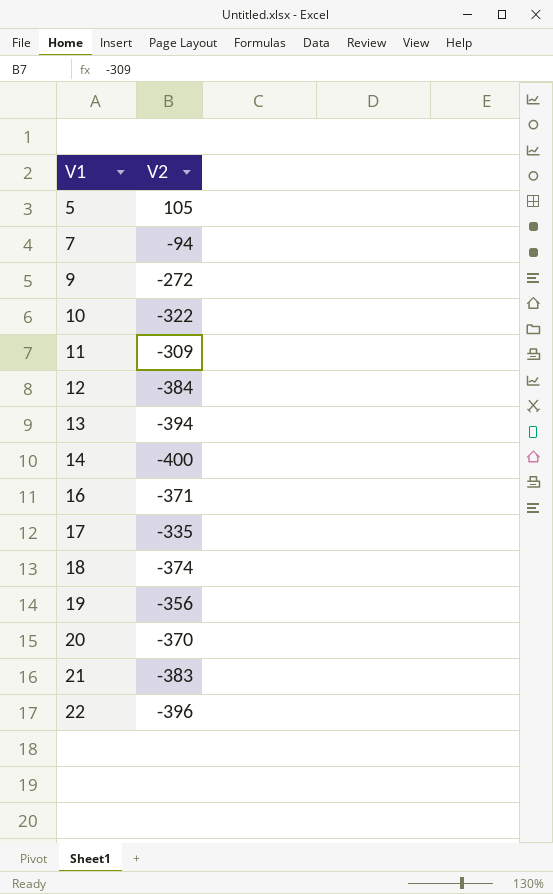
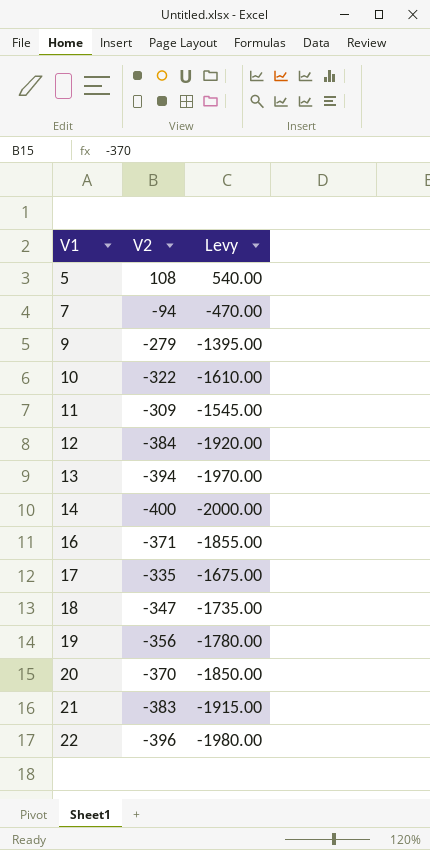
column Levy | formula: none -> [V2] * 5
5 | V2: 105 -> 108
9 | V2: -272 -> -279
18 | V2: -374 -> -347

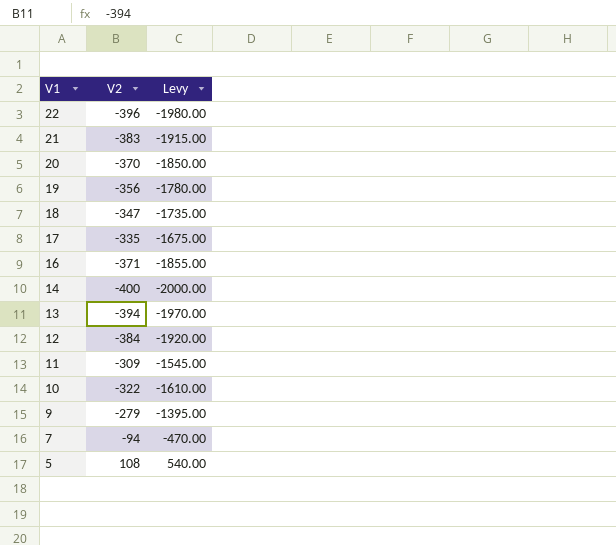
row order: V1 ascending -> V1 descending

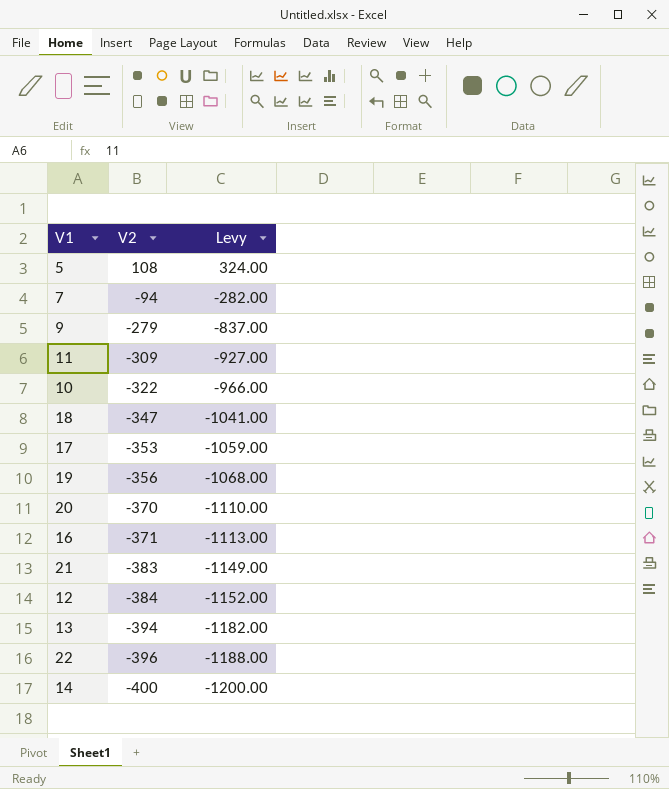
row order: V1 descending -> V2 descending
column Levy | formula: [V2] * 5 -> [V2] * 3
17 | V2: -335 -> -353

